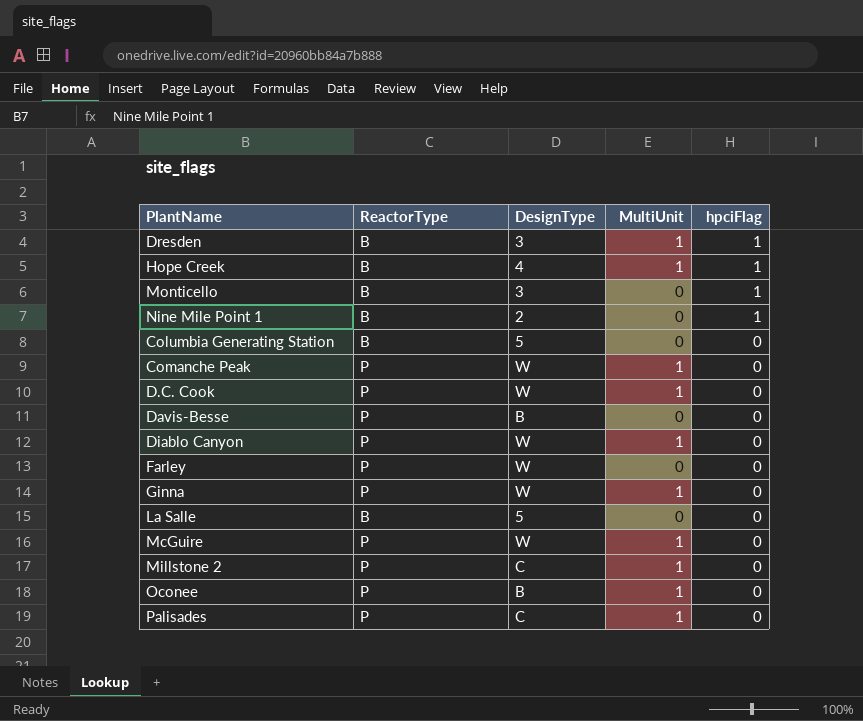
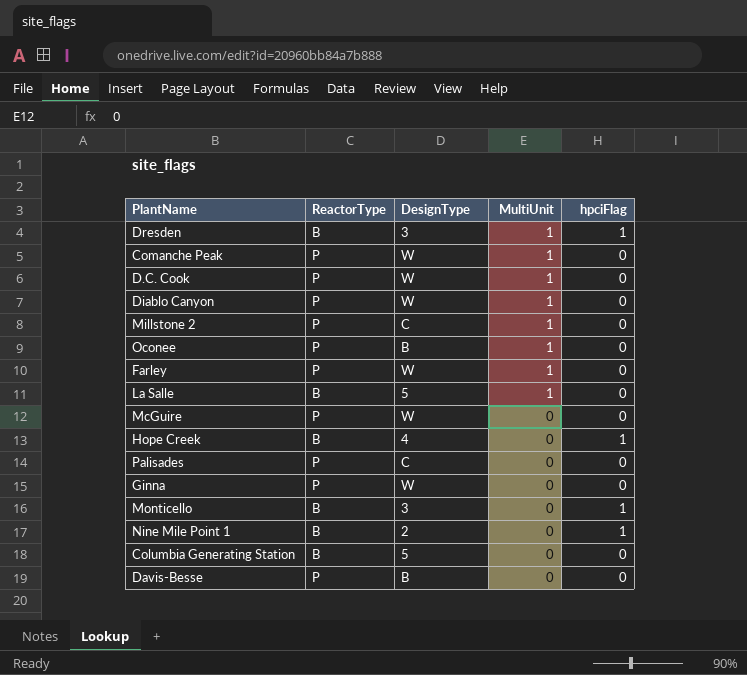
row order: hpciFlag descending -> MultiUnit descending
Farley | MultiUnit: 0 -> 1
La Salle | MultiUnit: 0 -> 1
McGuire | MultiUnit: 1 -> 0
Hope Creek | MultiUnit: 1 -> 0
Palisades | MultiUnit: 1 -> 0
Ginna | MultiUnit: 1 -> 0

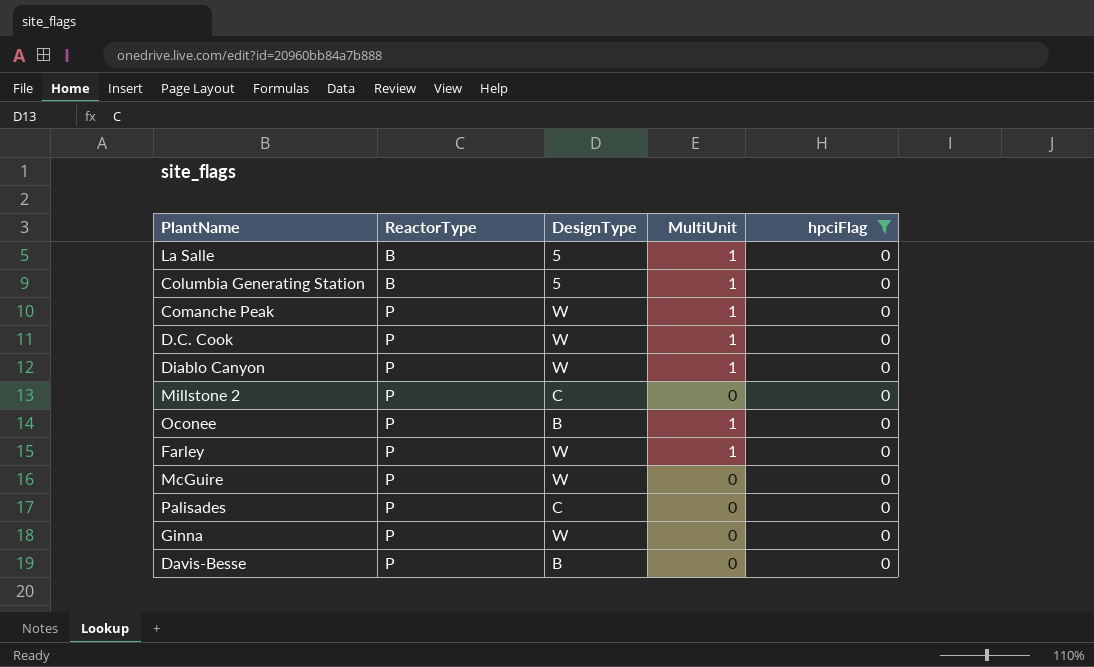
filter: none -> hpciFlag = 0
row order: MultiUnit descending -> ReactorType ascending
Columbia Generating Station | MultiUnit: 0 -> 1
Millstone 2 | MultiUnit: 1 -> 0

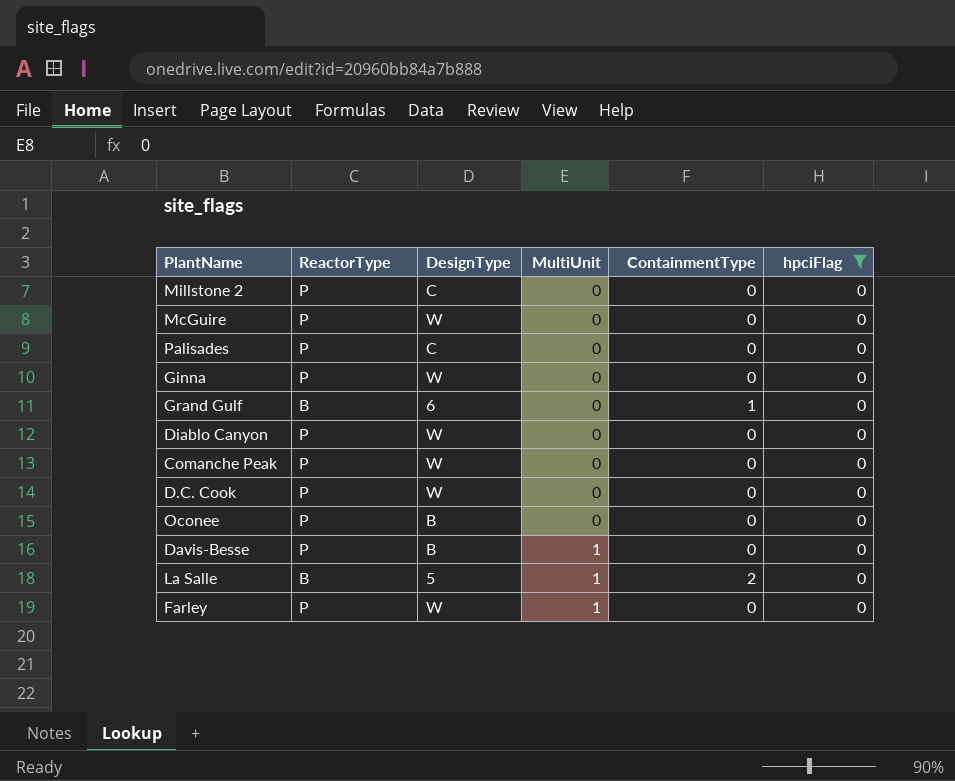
row order: ReactorType ascending -> MultiUnit ascending
column ContainmentType | position: none -> 5
row Columbia Generating Station: B | 5 | 1 | 0 -> none
row Grand Gulf: none -> B | 6 | 0 | 1 | 0
Diablo Canyon | MultiUnit: 1 -> 0
Comanche Peak | MultiUnit: 1 -> 0
D.C. Cook | MultiUnit: 1 -> 0
Oconee | MultiUnit: 1 -> 0
Davis-Besse | MultiUnit: 0 -> 1

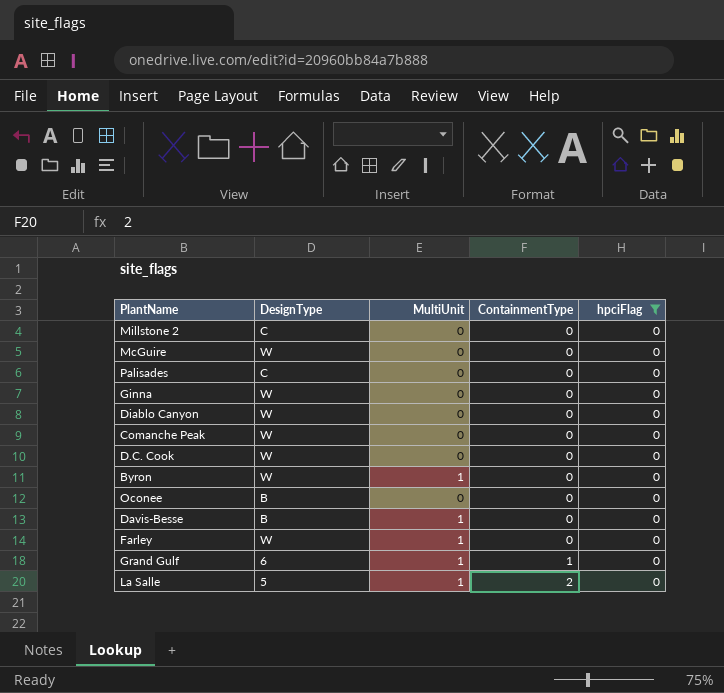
row order: MultiUnit ascending -> ContainmentType ascending
column ReactorType | position: 2 -> none
row Byron: none -> W | 1 | 0 | 0
Grand Gulf | MultiUnit: 0 -> 1

